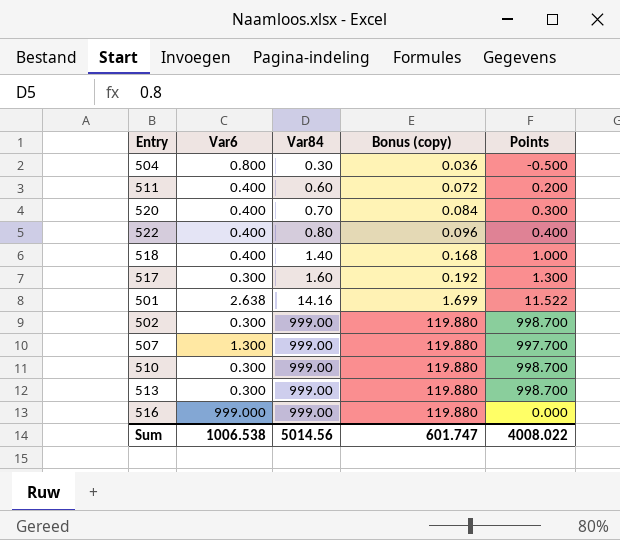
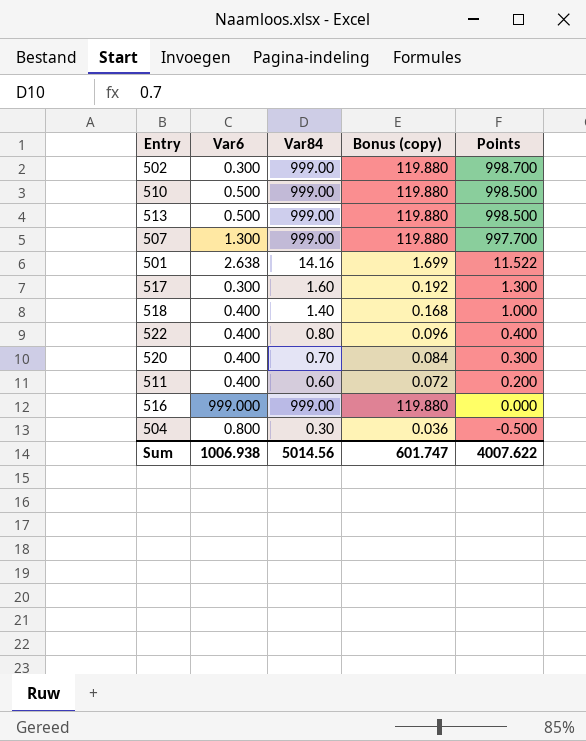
row order: Var84 ascending -> Points descending
510 | Var6: 0.300 -> 0.500
510 | Points: 998.700 -> 998.500
513 | Var6: 0.300 -> 0.500
513 | Points: 998.700 -> 998.500
Sum | Var6: 1006.538 -> 1006.938
Sum | Points: 4008.022 -> 4007.622

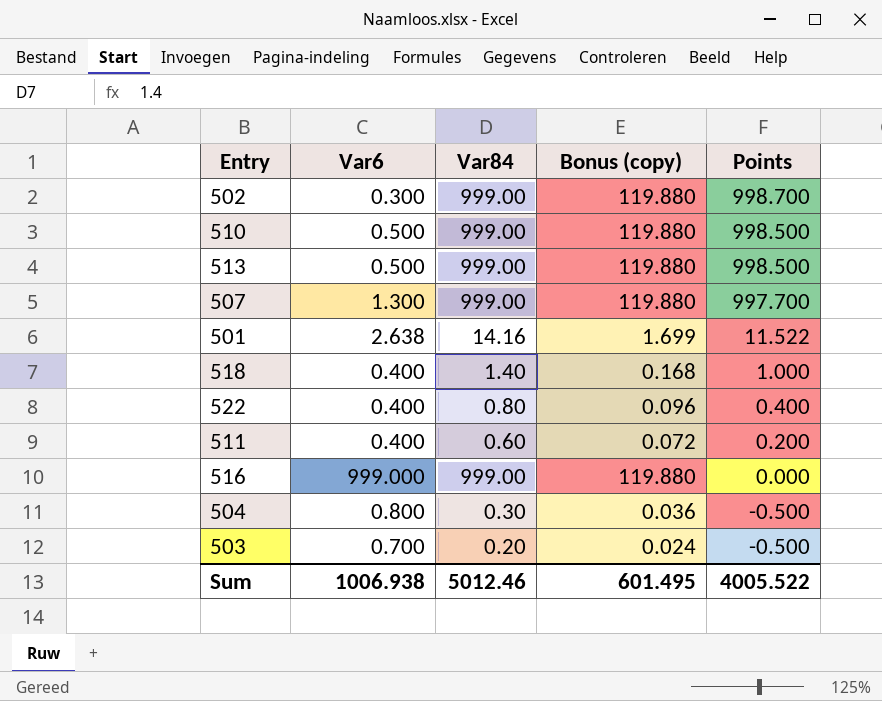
row 517: 0.300 | 1.60 | 0.192 | 1.300 -> none
row 520: 0.400 | 0.70 | 0.084 | 0.300 -> none
row 503: none -> 0.700 | 0.20 | 0.024 | -0.500
Sum | Var84: 5014.56 -> 5012.46
Sum | Bonus (copy): 601.747 -> 601.495
Sum | Points: 4007.622 -> 4005.522

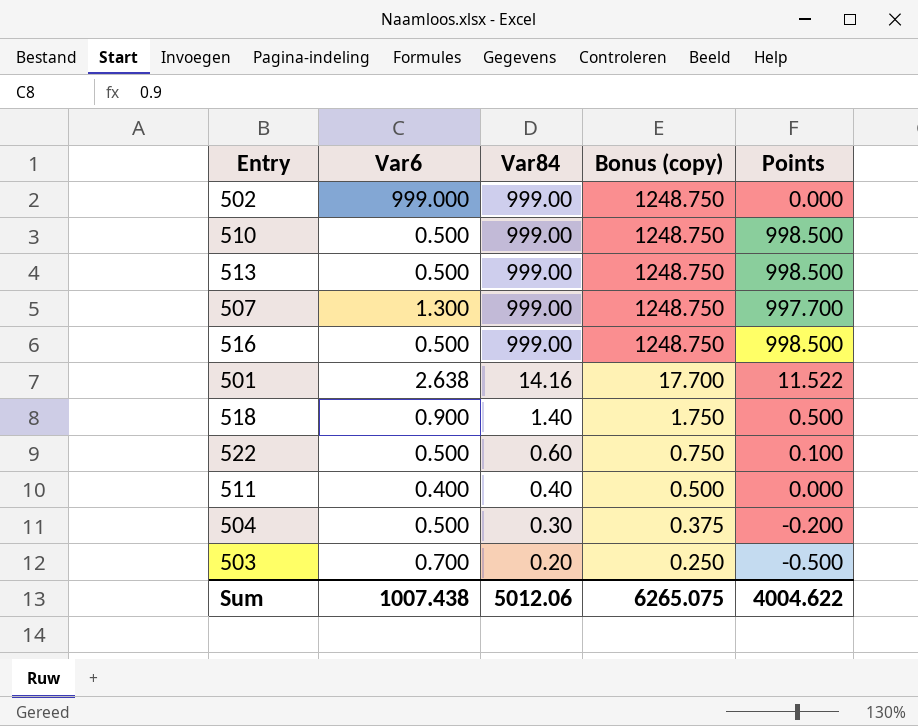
row order: Points descending -> Var84 descending
column Bonus (copy) | formula: [Var84] * 0.12 -> [Var84] * 1.25
502 | Var6: 0.300 -> 999.000
502 | Points: 998.700 -> 0.000
516 | Var6: 999.000 -> 0.500
516 | Points: 0.000 -> 998.500
518 | Var6: 0.400 -> 0.900
518 | Points: 1.000 -> 0.500
522 | Var6: 0.400 -> 0.500
522 | Var84: 0.80 -> 0.60
522 | Points: 0.400 -> 0.100
511 | Var84: 0.60 -> 0.40
511 | Points: 0.200 -> 0.000
504 | Var6: 0.800 -> 0.500
504 | Points: -0.500 -> -0.200
Sum | Var6: 1006.938 -> 1007.438
Sum | Var84: 5012.46 -> 5012.06
Sum | Bonus (copy): 601.495 -> 6265.075
Sum | Points: 4005.522 -> 4004.622

